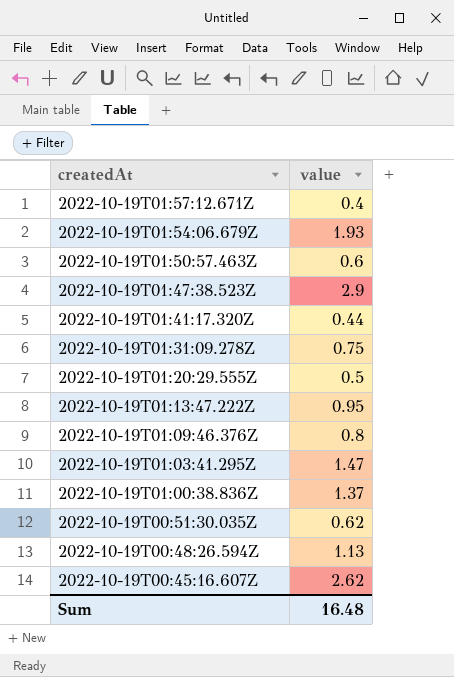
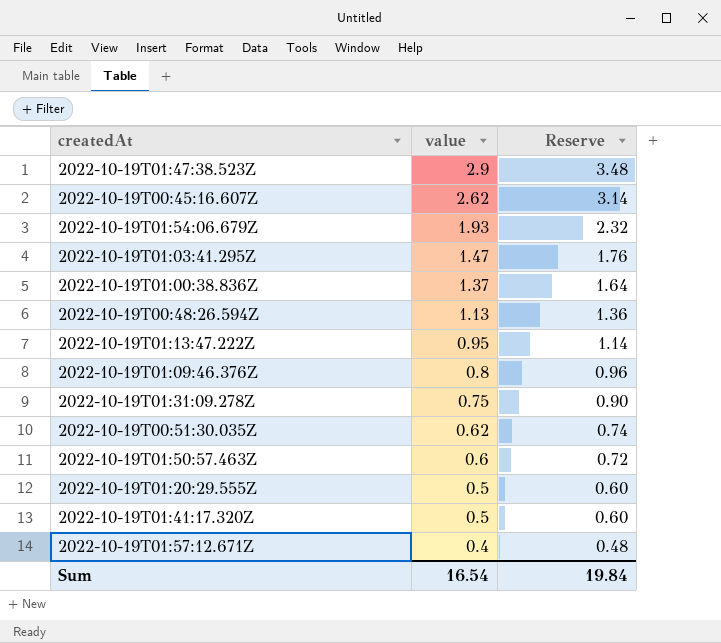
row order: createdAt descending -> value descending
column Reserve | formula: none -> [value] * 1.2
2022-10-19T01:41:17.320Z | value: 0.44 -> 0.5
Sum | value: 16.48 -> 16.54

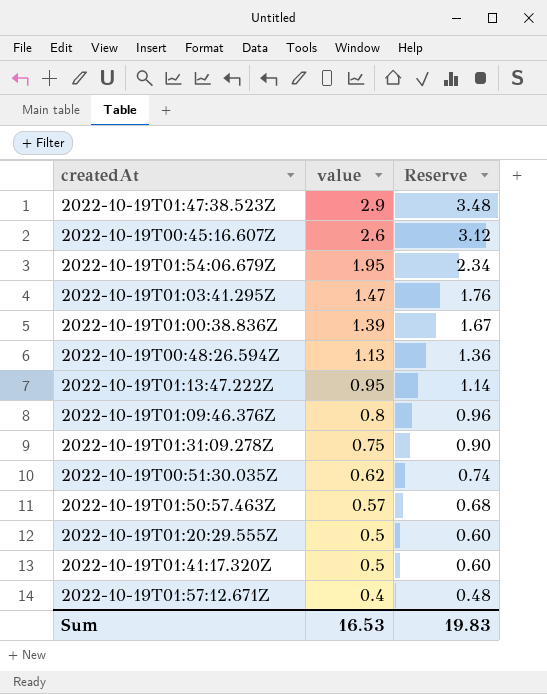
2022-10-19T00:45:16.607Z | value: 2.62 -> 2.6
2022-10-19T00:45:16.607Z | Reserve: 3.14 -> 3.12
2022-10-19T01:54:06.679Z | value: 1.93 -> 1.95
2022-10-19T01:54:06.679Z | Reserve: 2.32 -> 2.34
2022-10-19T01:00:38.836Z | value: 1.37 -> 1.39
2022-10-19T01:00:38.836Z | Reserve: 1.64 -> 1.67
2022-10-19T01:50:57.463Z | value: 0.6 -> 0.57
2022-10-19T01:50:57.463Z | Reserve: 0.72 -> 0.68
Sum | value: 16.54 -> 16.53
Sum | Reserve: 19.84 -> 19.83

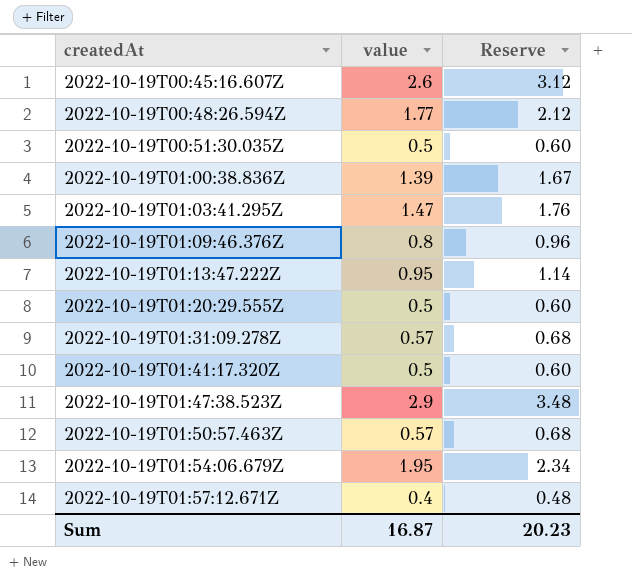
row order: value descending -> createdAt ascending
2022-10-19T00:48:26.594Z | value: 1.13 -> 1.77
2022-10-19T00:48:26.594Z | Reserve: 1.36 -> 2.12
2022-10-19T00:51:30.035Z | value: 0.62 -> 0.5
2022-10-19T00:51:30.035Z | Reserve: 0.74 -> 0.60
2022-10-19T01:31:09.278Z | value: 0.75 -> 0.57
2022-10-19T01:31:09.278Z | Reserve: 0.90 -> 0.68
Sum | value: 16.53 -> 16.87
Sum | Reserve: 19.83 -> 20.23

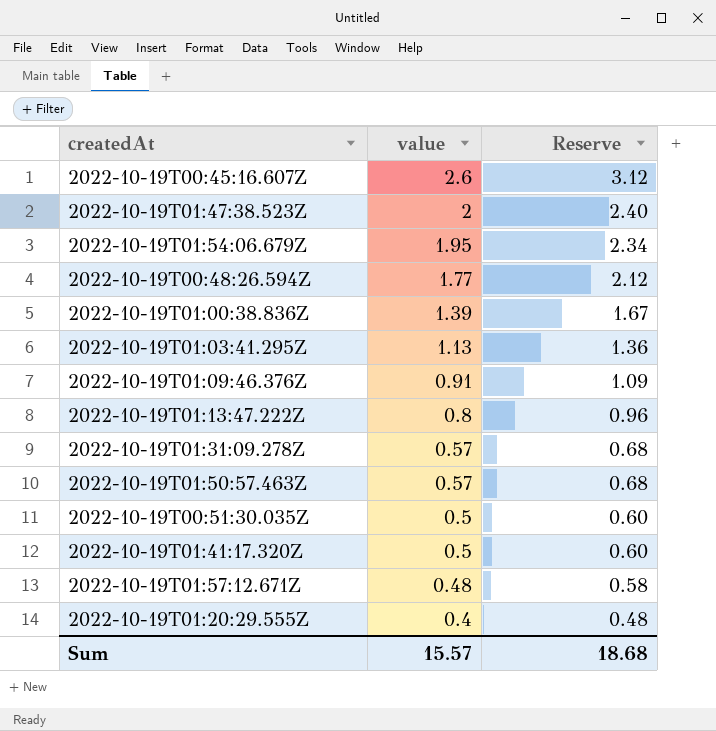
row order: createdAt ascending -> value descending
2022-10-19T01:47:38.523Z | value: 2.9 -> 2
2022-10-19T01:47:38.523Z | Reserve: 3.48 -> 2.40
2022-10-19T01:03:41.295Z | value: 1.47 -> 1.13
2022-10-19T01:03:41.295Z | Reserve: 1.76 -> 1.36
2022-10-19T01:09:46.376Z | value: 0.8 -> 0.91
2022-10-19T01:09:46.376Z | Reserve: 0.96 -> 1.09
2022-10-19T01:13:47.222Z | value: 0.95 -> 0.8
2022-10-19T01:13:47.222Z | Reserve: 1.14 -> 0.96
2022-10-19T01:57:12.671Z | value: 0.4 -> 0.48
2022-10-19T01:57:12.671Z | Reserve: 0.48 -> 0.58
2022-10-19T01:20:29.555Z | value: 0.5 -> 0.4
2022-10-19T01:20:29.555Z | Reserve: 0.60 -> 0.48
Sum | value: 16.87 -> 15.57
Sum | Reserve: 20.23 -> 18.68

